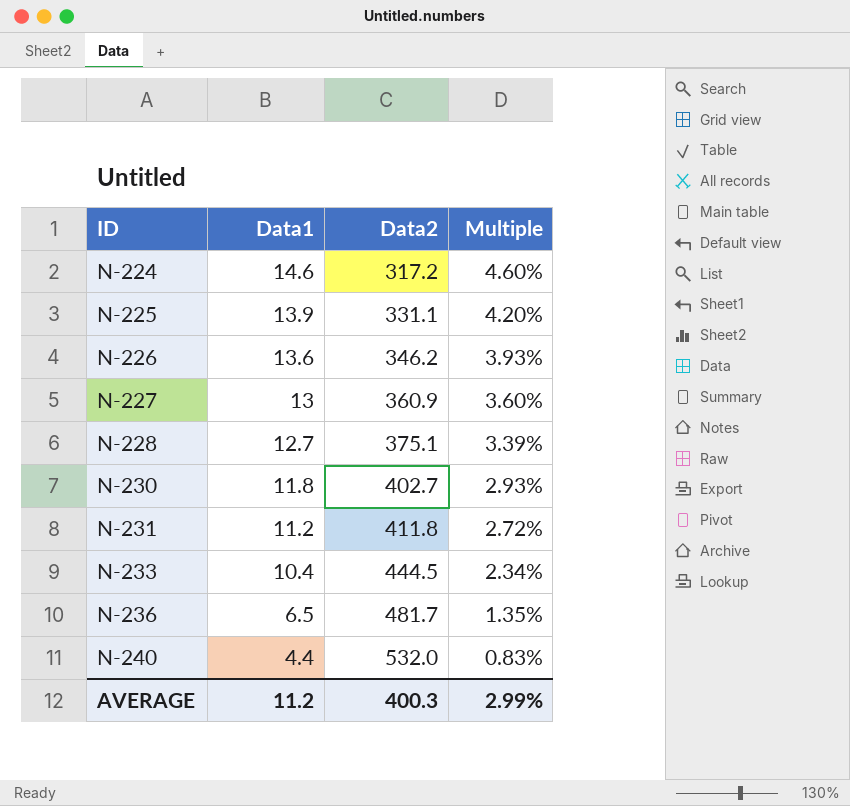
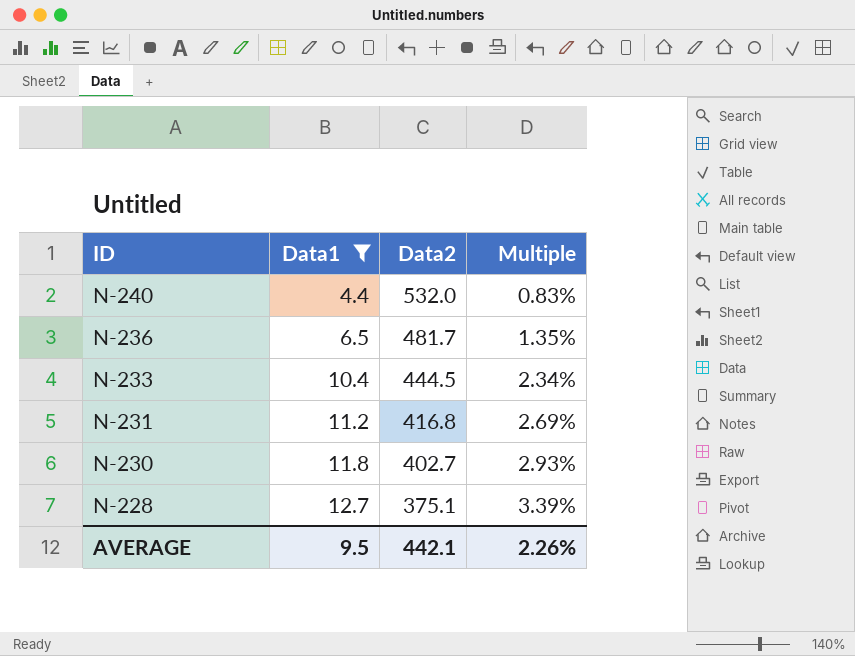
filter: none -> Data1 <= 12.7
row order: ID ascending -> ID descending
N-231 | Data2: 411.8 -> 416.8
N-231 | Multiple: 2.72% -> 2.69%
AVERAGE | Data1: 11.2 -> 9.5
AVERAGE | Data2: 400.3 -> 442.1
AVERAGE | Multiple: 2.99% -> 2.26%

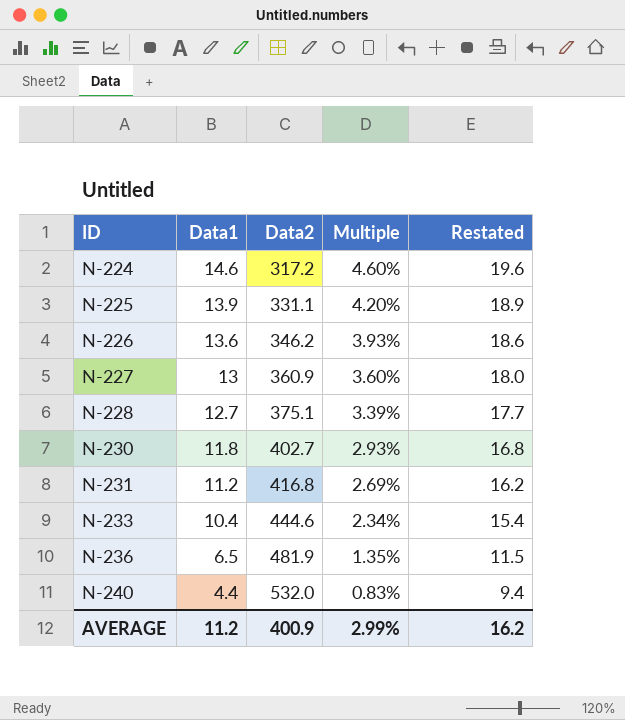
filter: Data1 <= 12.7 -> none
row order: ID descending -> ID ascending
column Restated | formula: none -> [Data1] + 5
N-233 | Data2: 444.5 -> 444.6
N-236 | Data2: 481.7 -> 481.9
AVERAGE | Data1: 9.5 -> 11.2
AVERAGE | Data2: 442.1 -> 400.9
AVERAGE | Multiple: 2.26% -> 2.99%

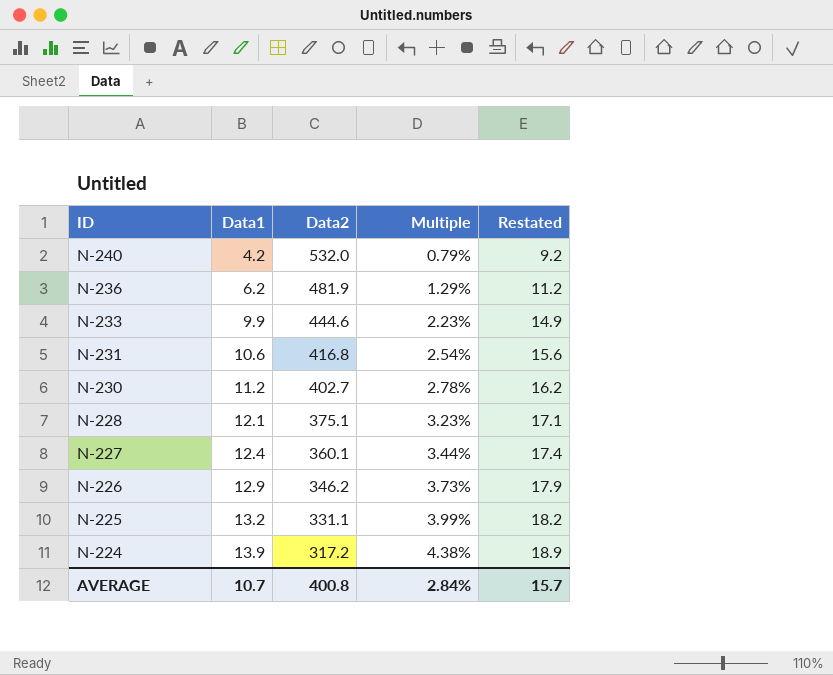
row order: ID ascending -> ID descending
N-240 | Data1: 4.4 -> 4.2
N-240 | Multiple: 0.83% -> 0.79%
N-240 | Restated: 9.4 -> 9.2
N-236 | Data1: 6.5 -> 6.2
N-236 | Multiple: 1.35% -> 1.29%
N-236 | Restated: 11.5 -> 11.2
N-233 | Data1: 10.4 -> 9.9
N-233 | Multiple: 2.34% -> 2.23%
N-233 | Restated: 15.4 -> 14.9
N-231 | Data1: 11.2 -> 10.6
N-231 | Multiple: 2.69% -> 2.54%
N-231 | Restated: 16.2 -> 15.6
N-230 | Data1: 11.8 -> 11.2
N-230 | Multiple: 2.93% -> 2.78%
N-230 | Restated: 16.8 -> 16.2
N-228 | Data1: 12.7 -> 12.1
N-228 | Multiple: 3.39% -> 3.23%
N-228 | Restated: 17.7 -> 17.1
N-227 | Data1: 13 -> 12.4
N-227 | Data2: 360.9 -> 360.1
N-227 | Multiple: 3.60% -> 3.44%
N-227 | Restated: 18.0 -> 17.4
N-226 | Data1: 13.6 -> 12.9
N-226 | Multiple: 3.93% -> 3.73%
N-226 | Restated: 18.6 -> 17.9
N-225 | Data1: 13.9 -> 13.2
N-225 | Multiple: 4.20% -> 3.99%
N-225 | Restated: 18.9 -> 18.2
N-224 | Data1: 14.6 -> 13.9
N-224 | Multiple: 4.60% -> 4.38%
N-224 | Restated: 19.6 -> 18.9
AVERAGE | Data1: 11.2 -> 10.7
AVERAGE | Data2: 400.9 -> 400.8
AVERAGE | Multiple: 2.99% -> 2.84%
AVERAGE | Restated: 16.2 -> 15.7

